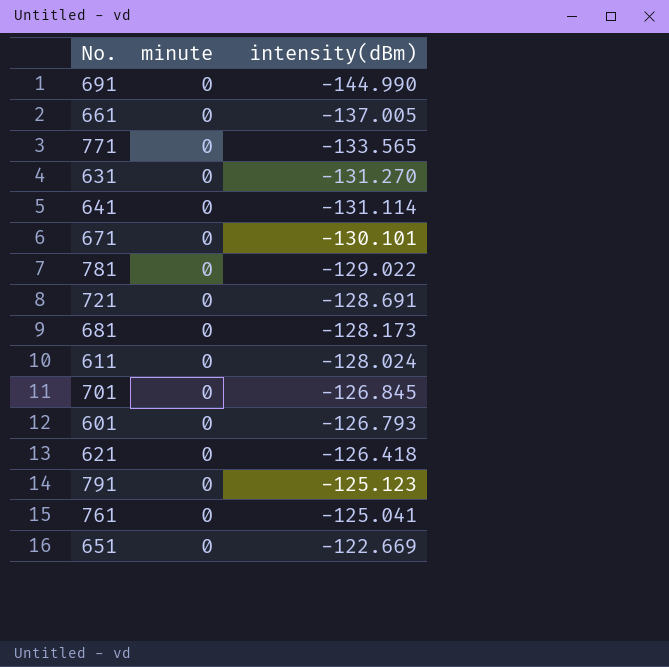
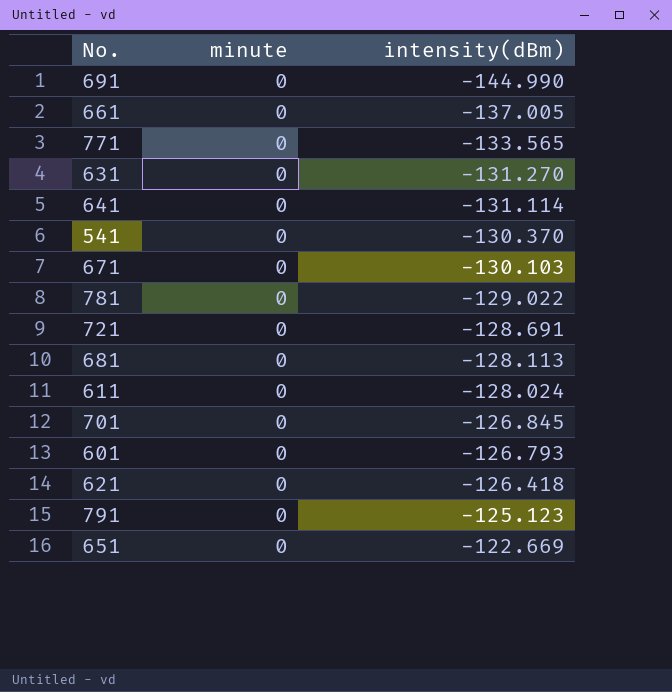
row 761: 0 | -125.041 -> none
row 541: none -> 0 | -130.370
671 | intensity(dBm): -130.101 -> -130.103
681 | intensity(dBm): -128.173 -> -128.113

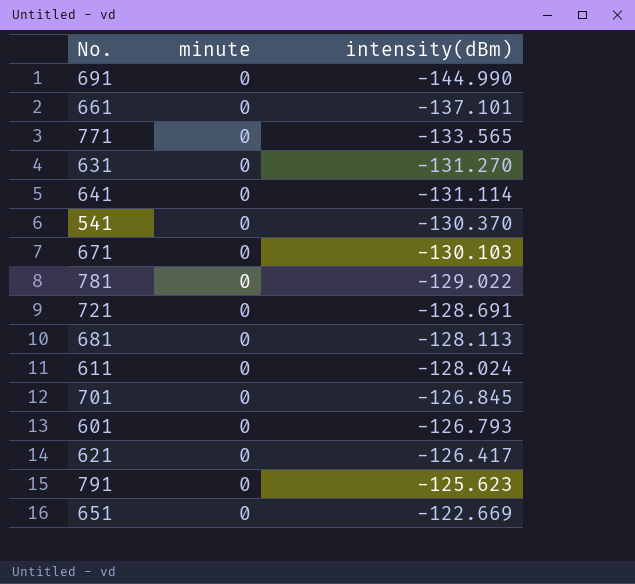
661 | intensity(dBm): -137.005 -> -137.101
621 | intensity(dBm): -126.418 -> -126.417
791 | intensity(dBm): -125.123 -> -125.623

